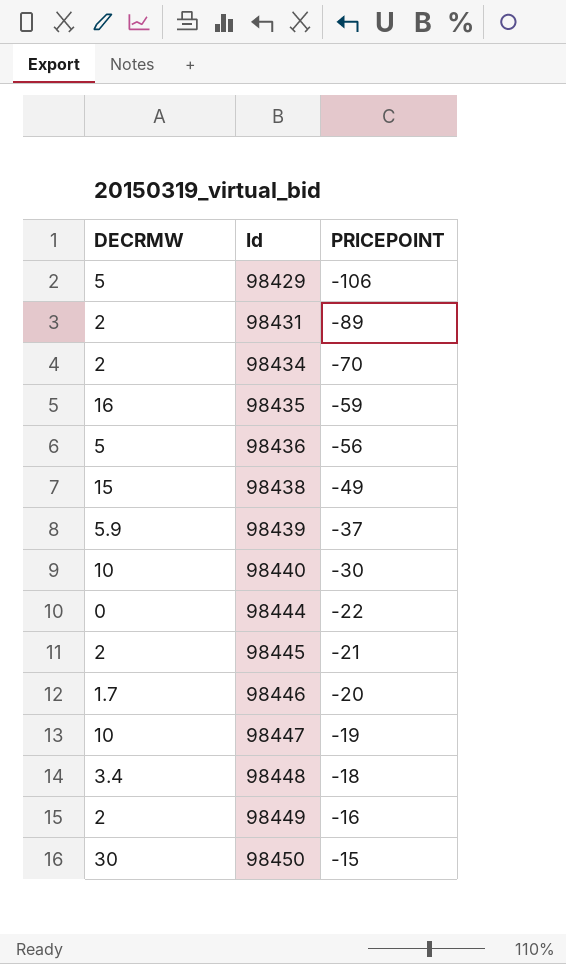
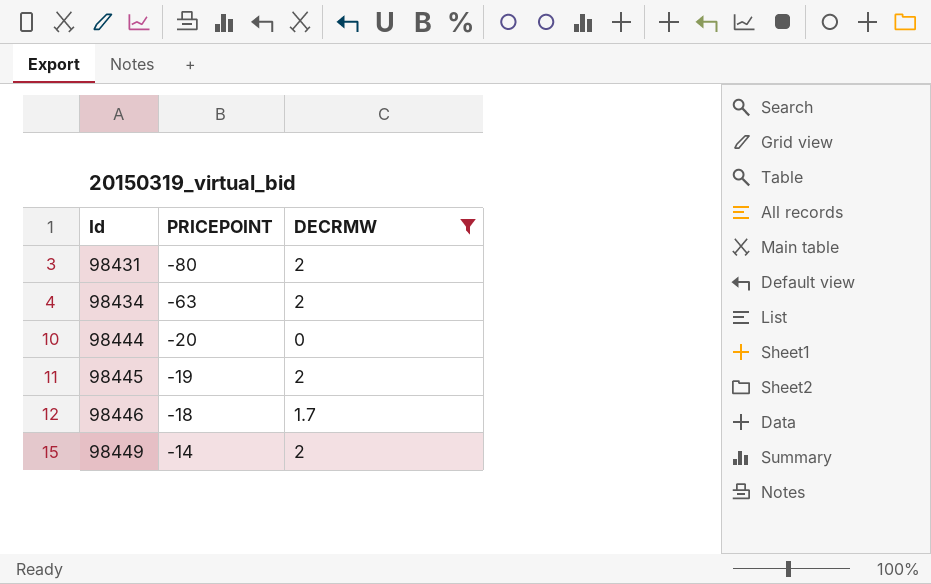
filter: none -> DECRMW <= 2
column DECRMW | position: 1 -> 3
98431 | PRICEPOINT: -89 -> -80
98434 | PRICEPOINT: -70 -> -63
98444 | PRICEPOINT: -22 -> -20
98445 | PRICEPOINT: -21 -> -19
98446 | PRICEPOINT: -20 -> -18
98449 | PRICEPOINT: -16 -> -14

